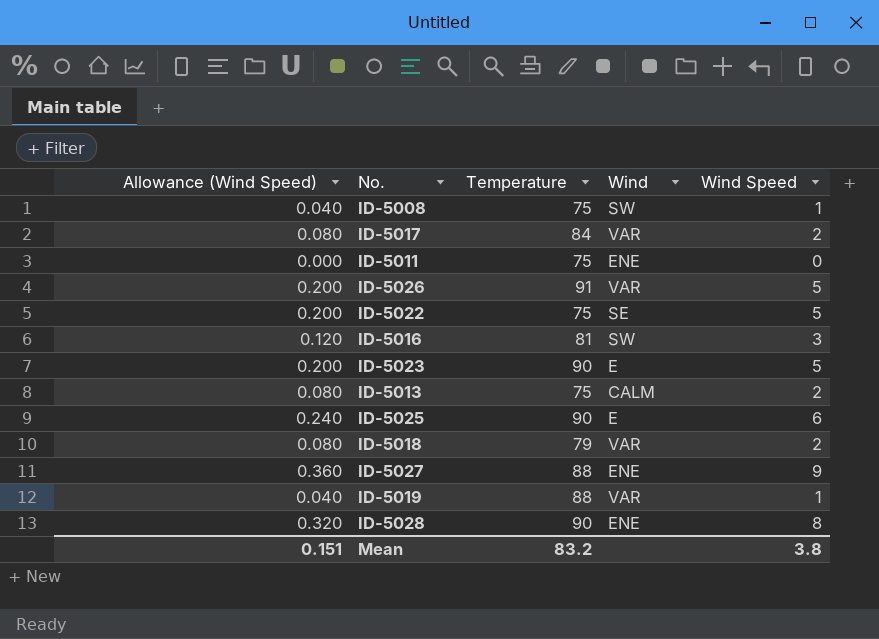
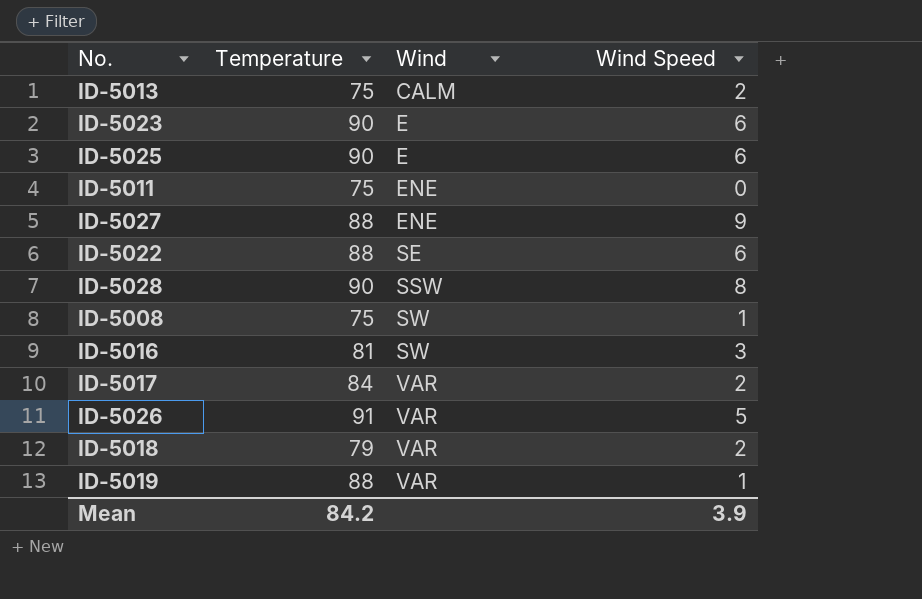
row order: none -> Wind ascending
column Allowance (Wind Speed) | formula: [Wind Speed] * 0.04 -> none
ID-5023 | Wind Speed: 5 -> 6
ID-5022 | Temperature: 75 -> 88
ID-5022 | Wind Speed: 5 -> 6
ID-5028 | Wind: ENE -> SSW
Mean | Temperature: 83.2 -> 84.2
Mean | Wind Speed: 3.8 -> 3.9

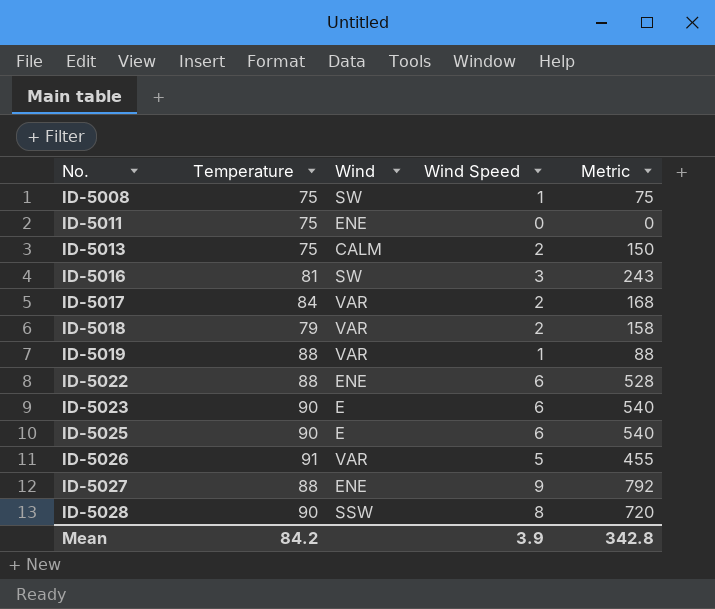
row order: Wind ascending -> No. ascending
column Metric | formula: none -> [Temperature] * [Wind Speed]
ID-5022 | Wind: SE -> ENE

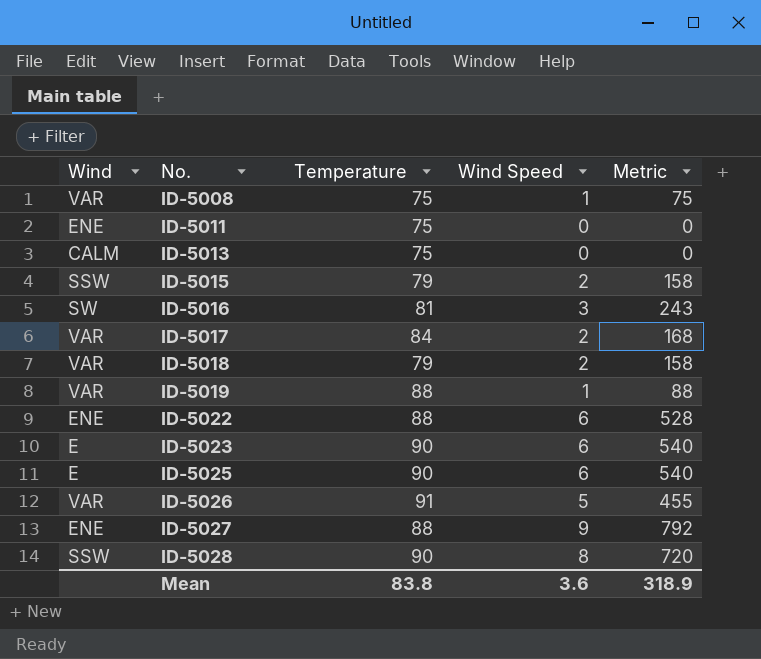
column Wind | position: 3 -> 1
ID-5008 | Wind: SW -> VAR
ID-5013 | Wind Speed: 2 -> 0
ID-5013 | Metric: 150 -> 0
row ID-5015: none -> SSW | 79 | 2 | 158
Mean | Temperature: 84.2 -> 83.8
Mean | Wind Speed: 3.9 -> 3.6
Mean | Metric: 342.8 -> 318.9

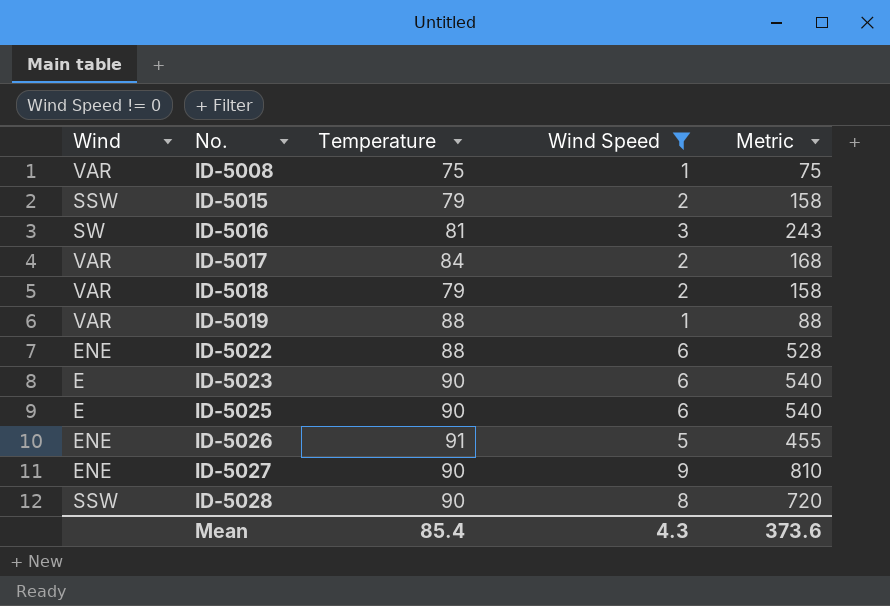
filter: none -> Wind Speed != 0
ID-5026 | Wind: VAR -> ENE
ID-5027 | Temperature: 88 -> 90
ID-5027 | Metric: 792 -> 810
Mean | Temperature: 83.8 -> 85.4
Mean | Wind Speed: 3.6 -> 4.3
Mean | Metric: 318.9 -> 373.6

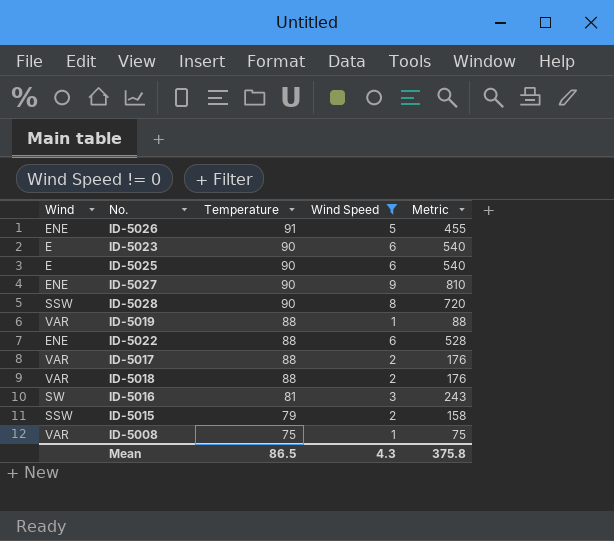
row order: No. ascending -> Temperature descending
ID-5017 | Temperature: 84 -> 88
ID-5017 | Metric: 168 -> 176
ID-5018 | Temperature: 79 -> 88
ID-5018 | Metric: 158 -> 176
Mean | Temperature: 85.4 -> 86.5
Mean | Metric: 373.6 -> 375.8

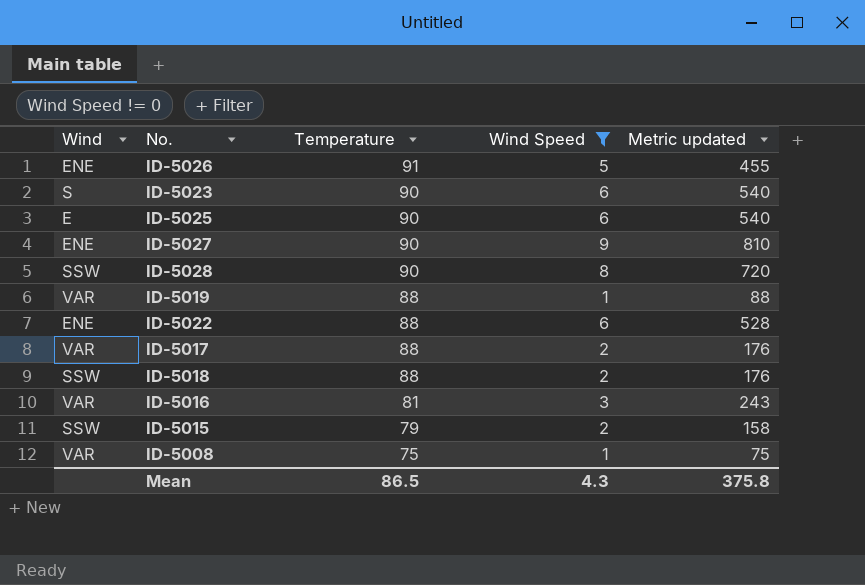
column name: Metric -> Metric updated
ID-5023 | Wind: E -> S
ID-5018 | Wind: VAR -> SSW
ID-5016 | Wind: SW -> VAR

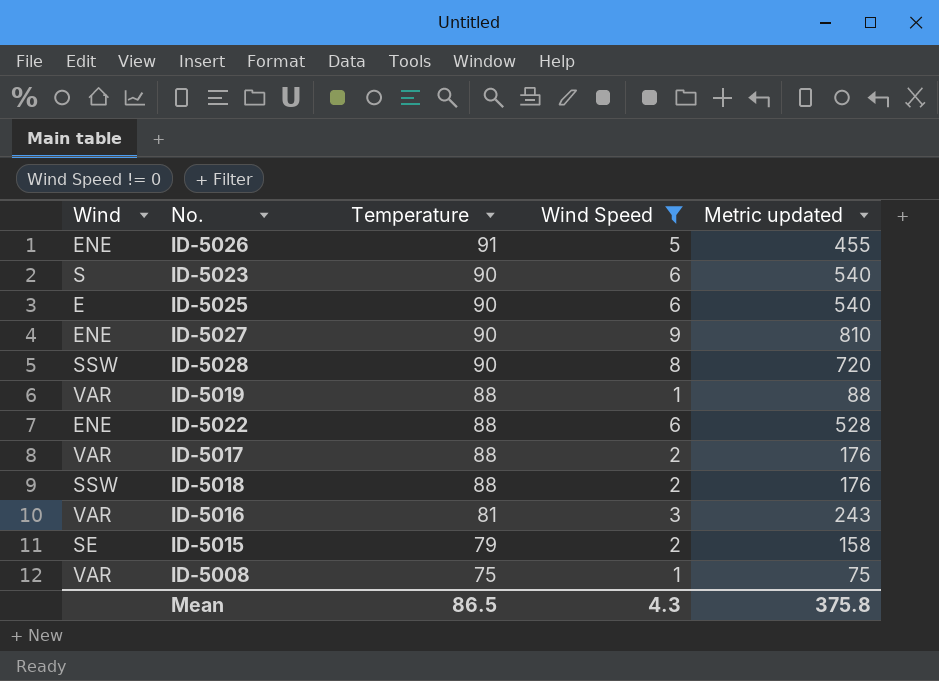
ID-5015 | Wind: SSW -> SE

